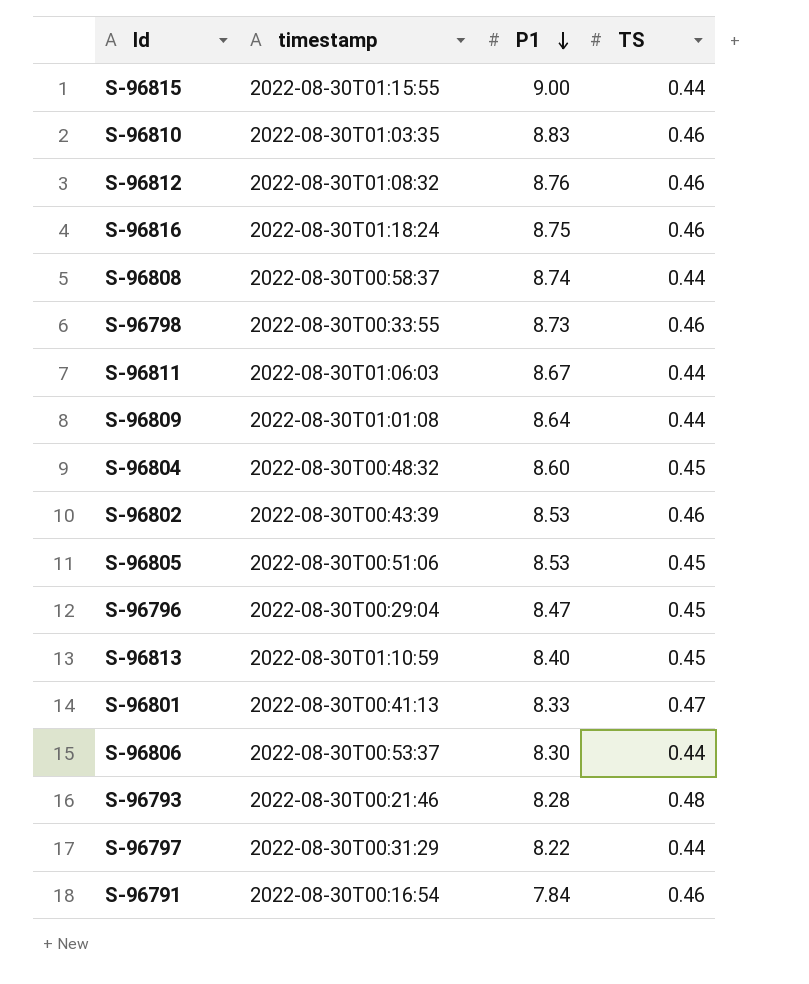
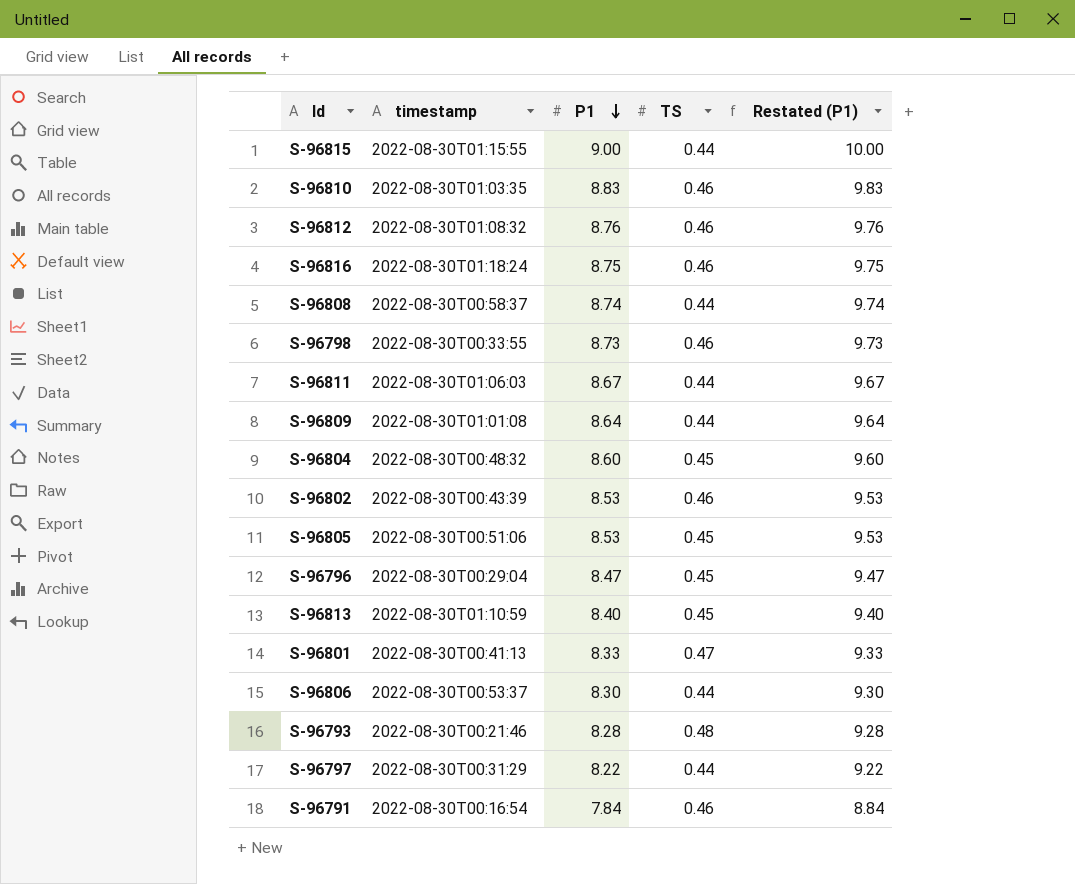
column Restated (P1) | formula: none -> [P1] + 1

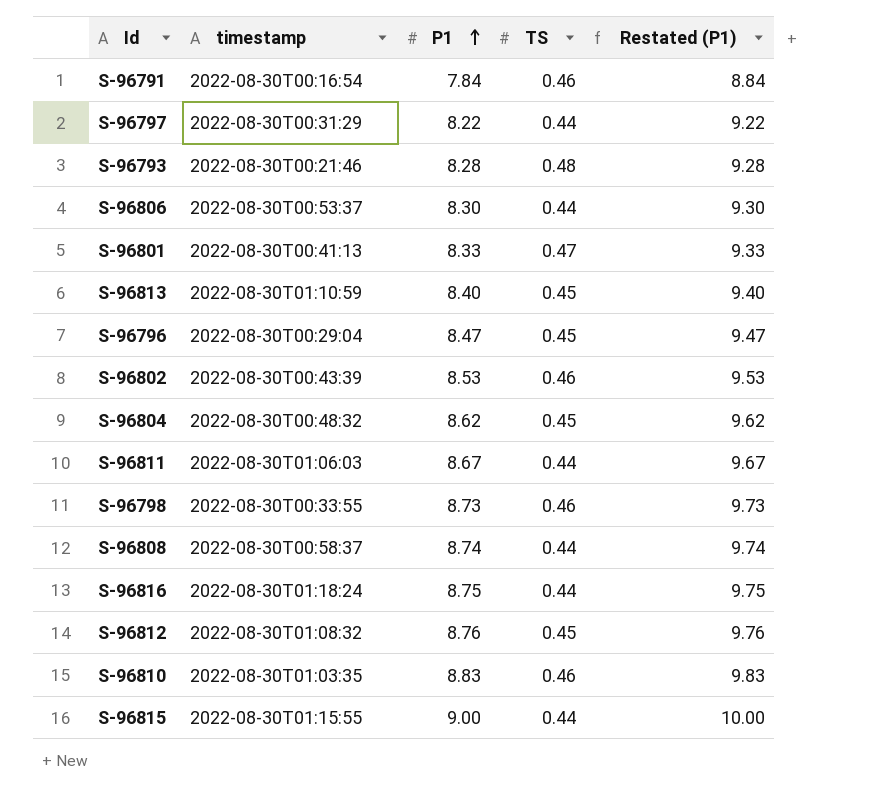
row order: P1 descending -> P1 ascending
row S-96809: 2022-08-30T01:01:08 | 8.64 | 0.44 | 9.64 -> none
row S-96805: 2022-08-30T00:51:06 | 8.53 | 0.45 | 9.53 -> none
S-96804 | P1: 8.60 -> 8.62
S-96804 | Restated (P1): 9.60 -> 9.62
S-96816 | TS: 0.46 -> 0.44
S-96812 | TS: 0.46 -> 0.45

